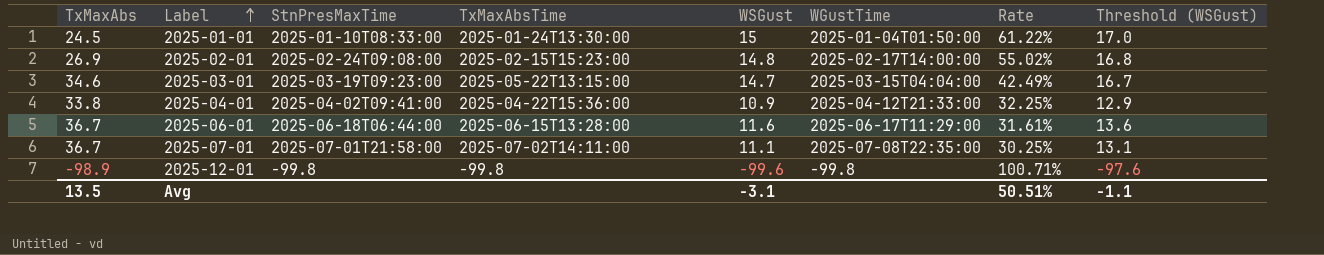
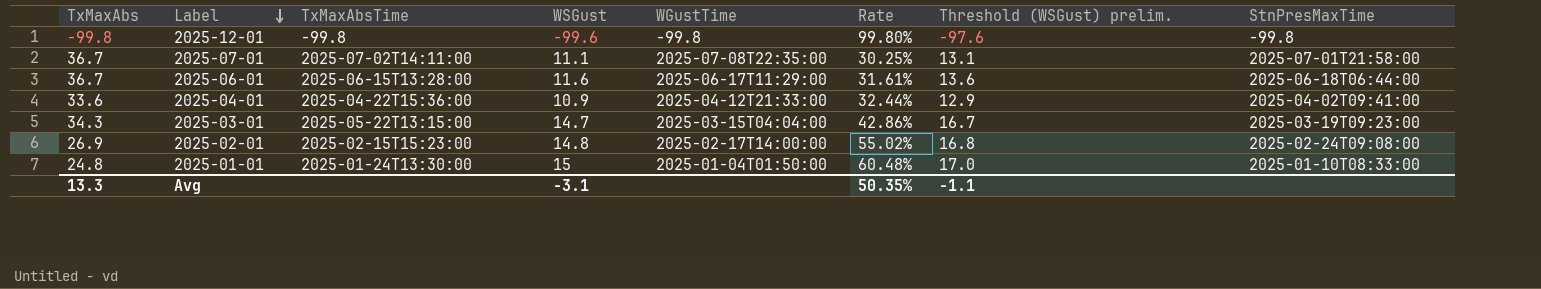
row order: Label ascending -> Label descending
column name: Threshold (WSGust) -> Threshold (WSGust) prelim.
column StnPresMaxTime | position: 3 -> 8
2025-12-01 | TxMaxAbs: -98.9 -> -99.8
2025-12-01 | Rate: 100.71% -> 99.80%
2025-04-01 | TxMaxAbs: 33.8 -> 33.6
2025-04-01 | Rate: 32.25% -> 32.44%
2025-03-01 | TxMaxAbs: 34.6 -> 34.3
2025-03-01 | Rate: 42.49% -> 42.86%
2025-01-01 | TxMaxAbs: 24.5 -> 24.8
2025-01-01 | Rate: 61.22% -> 60.48%
Avg | TxMaxAbs: 13.5 -> 13.3
Avg | Rate: 50.51% -> 50.35%

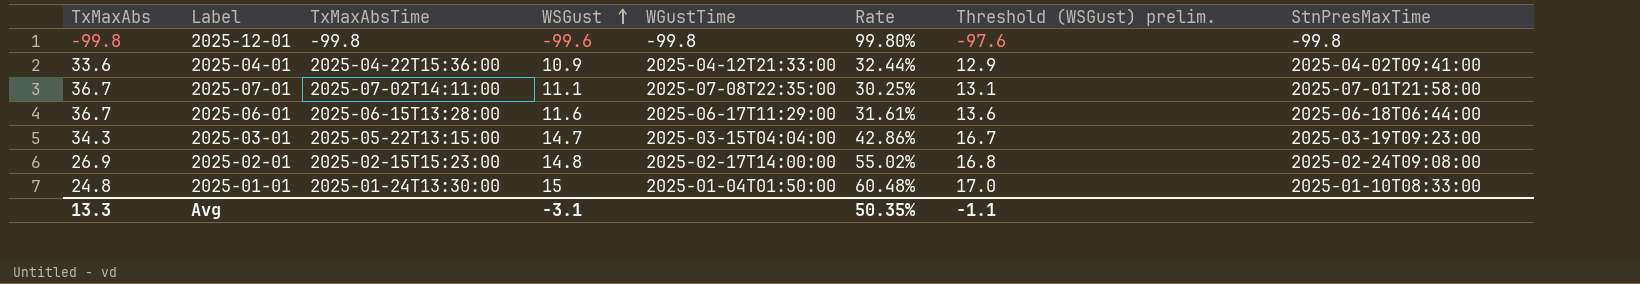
row order: Label descending -> WSGust ascending

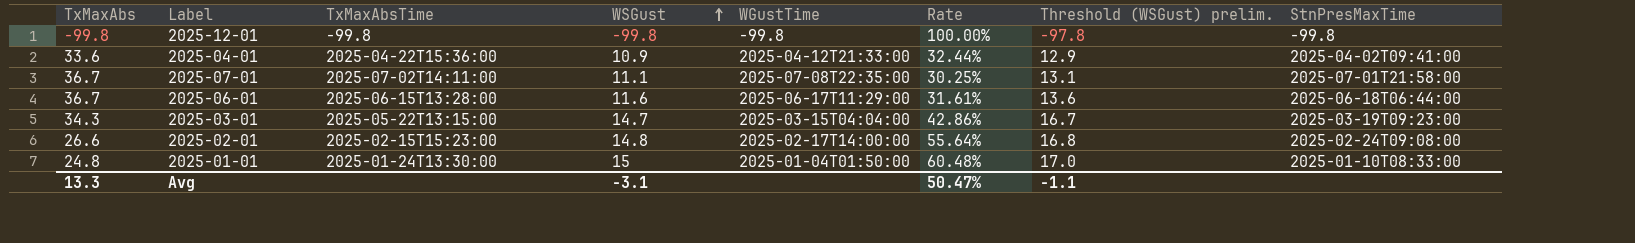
2025-12-01 | WSGust: -99.6 -> -99.8
2025-12-01 | Rate: 99.80% -> 100.00%
2025-12-01 | Threshold (WSGust) prelim.: -97.6 -> -97.8
2025-02-01 | TxMaxAbs: 26.9 -> 26.6
2025-02-01 | Rate: 55.02% -> 55.64%
Avg | Rate: 50.35% -> 50.47%

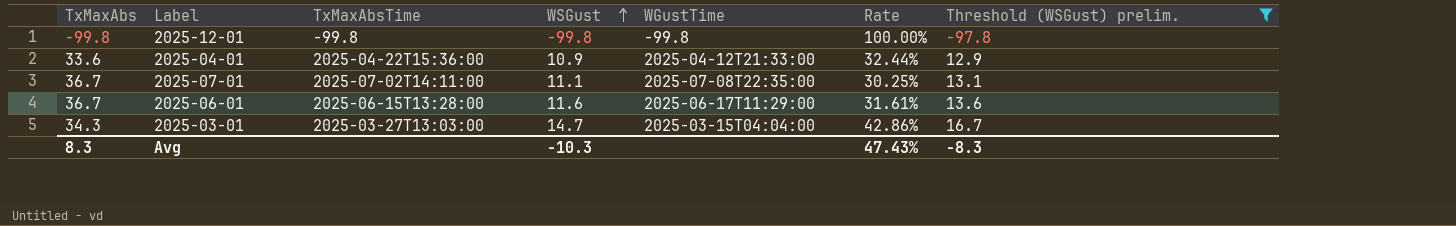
filter: none -> Threshold (WSGust) prelim. <= 16.7
column StnPresMaxTime | position: 8 -> none
2025-03-01 | TxMaxAbsTime: 2025-05-22T13:15:00 -> 2025-03-27T13:03:00
Avg | TxMaxAbs: 13.3 -> 8.3
Avg | WSGust: -3.1 -> -10.3
Avg | Rate: 50.47% -> 47.43%
Avg | Threshold (WSGust) prelim.: -1.1 -> -8.3

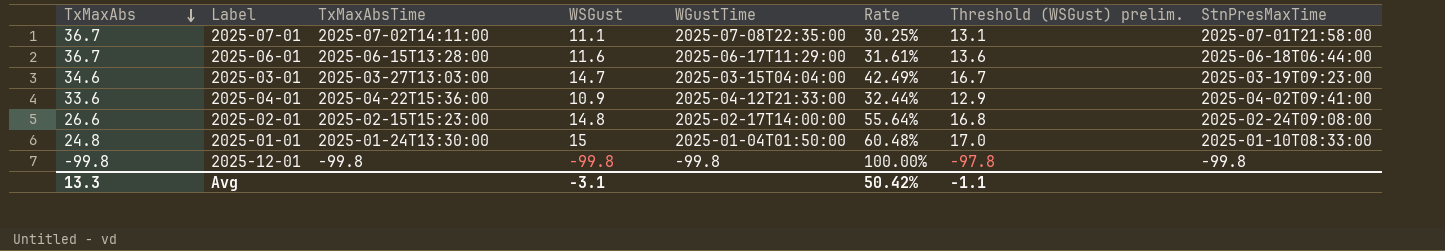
filter: Threshold (WSGust) prelim. <= 16.7 -> none
row order: WSGust ascending -> TxMaxAbs descending
column StnPresMaxTime | position: none -> 8
2025-03-01 | TxMaxAbs: 34.3 -> 34.6
2025-03-01 | Rate: 42.86% -> 42.49%
Avg | TxMaxAbs: 8.3 -> 13.3
Avg | WSGust: -10.3 -> -3.1
Avg | Rate: 47.43% -> 50.42%
Avg | Threshold (WSGust) prelim.: -8.3 -> -1.1

